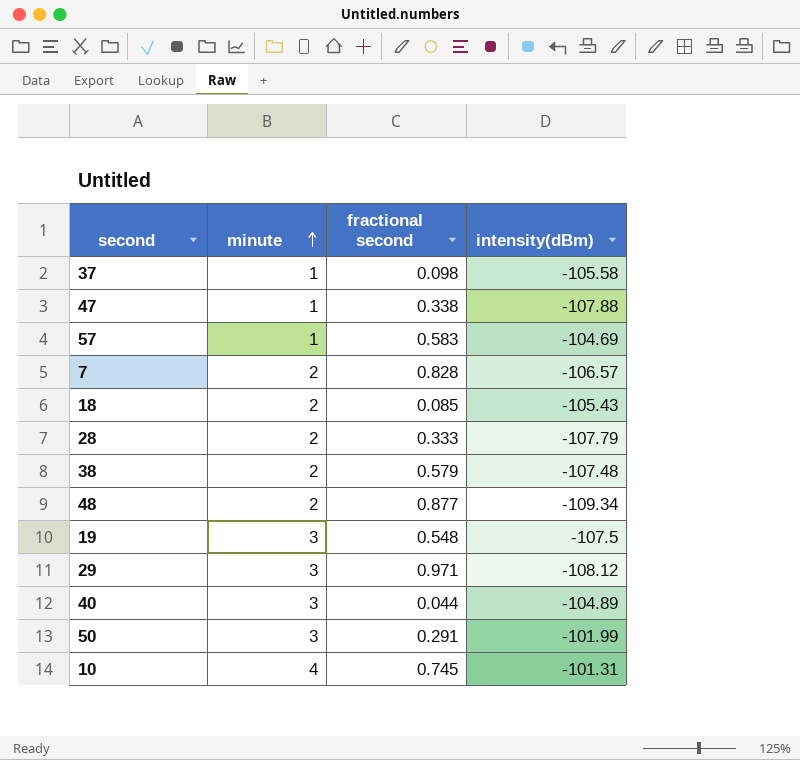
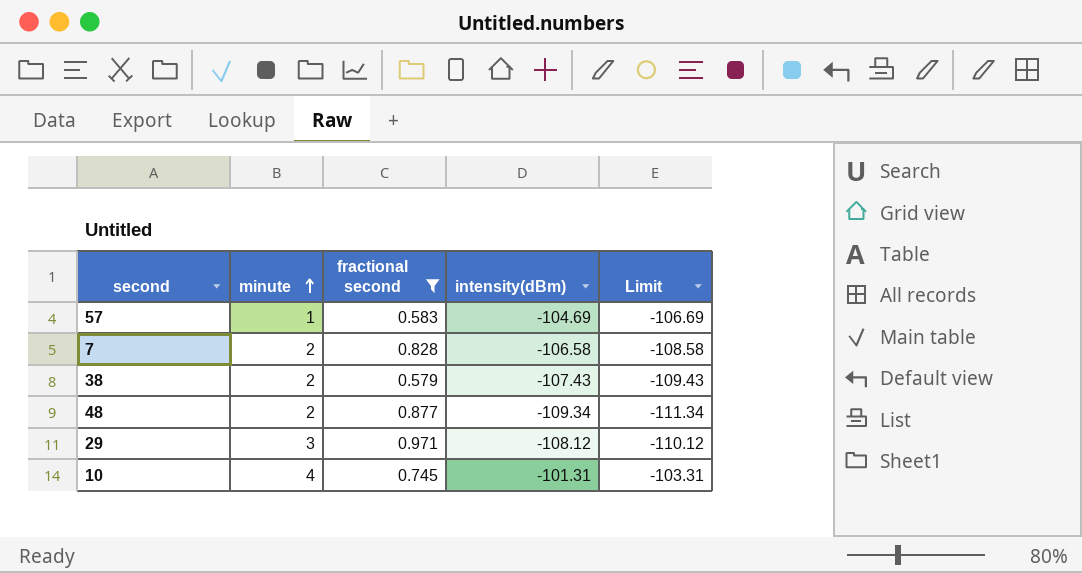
filter: none -> fractional second >= 0.579
column Limit | formula: none -> [intensity(dBm)] - 2
7 | intensity(dBm): -106.57 -> -106.58
38 | intensity(dBm): -107.48 -> -107.43

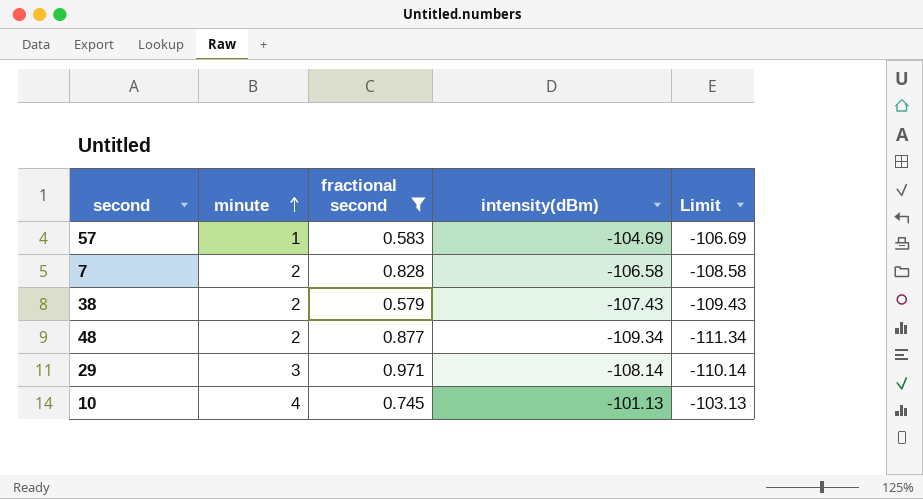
29 | intensity(dBm): -108.12 -> -108.14
29 | Limit: -110.12 -> -110.14
10 | intensity(dBm): -101.31 -> -101.13
10 | Limit: -103.31 -> -103.13

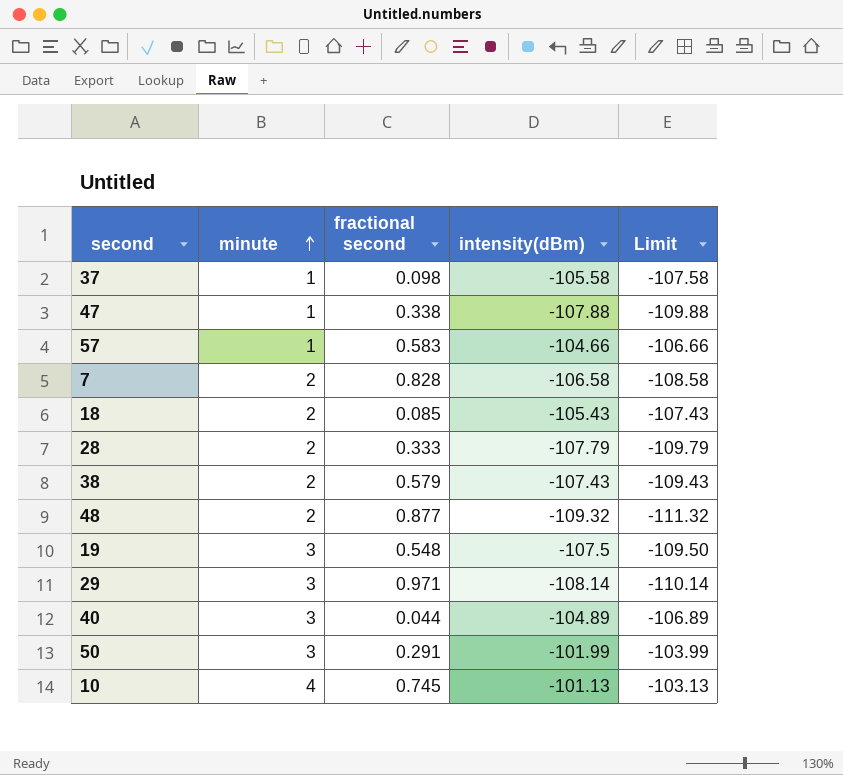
filter: fractional second >= 0.579 -> none
57 | intensity(dBm): -104.69 -> -104.66
57 | Limit: -106.69 -> -106.66
48 | intensity(dBm): -109.34 -> -109.32
48 | Limit: -111.34 -> -111.32

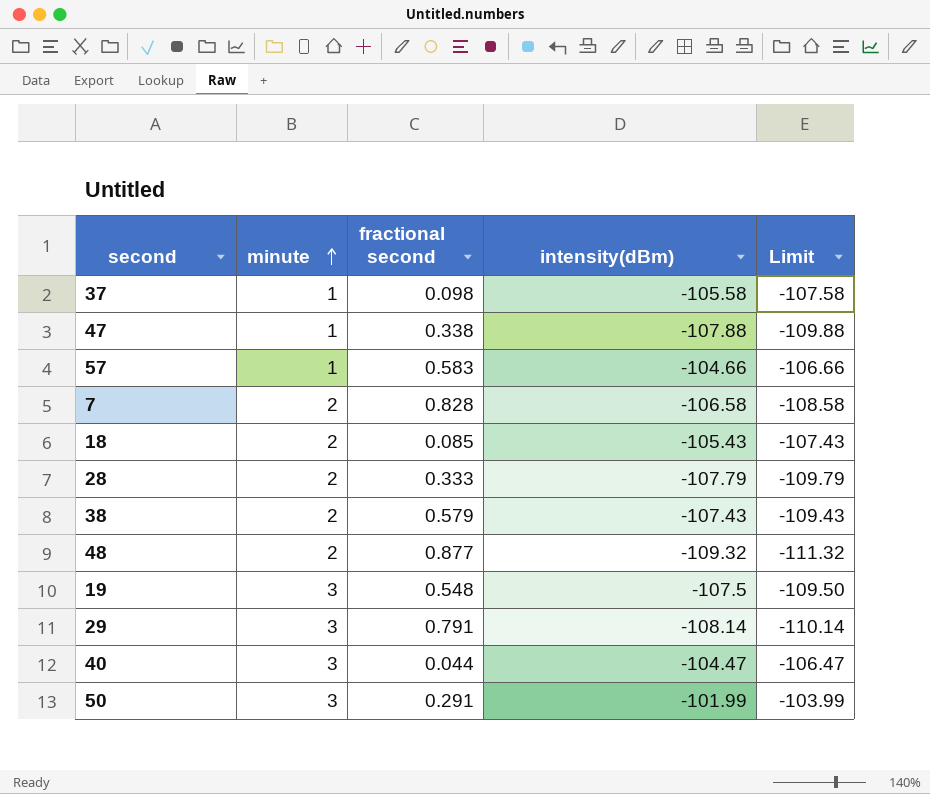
row 10: 4 | 0.745 | -101.13 | -103.13 -> none
29 | fractional second: 0.971 -> 0.791
40 | intensity(dBm): -104.89 -> -104.47
40 | Limit: -106.89 -> -106.47

